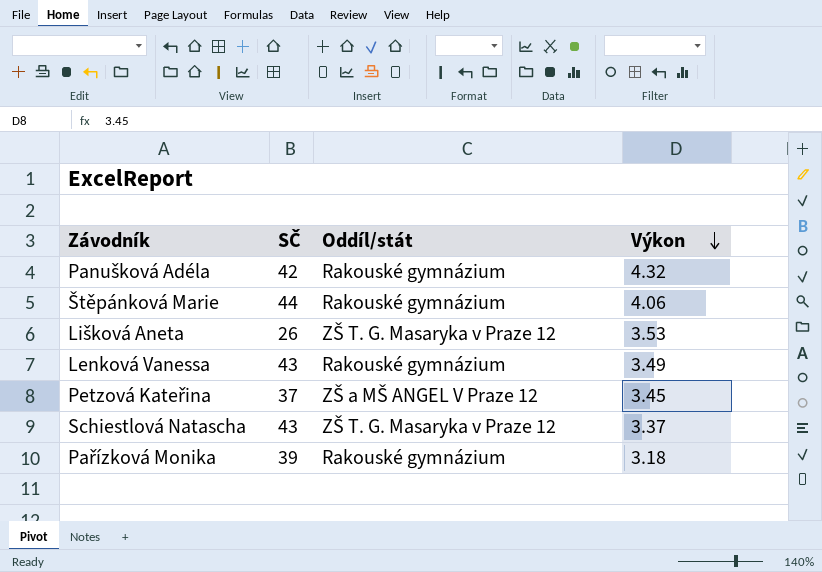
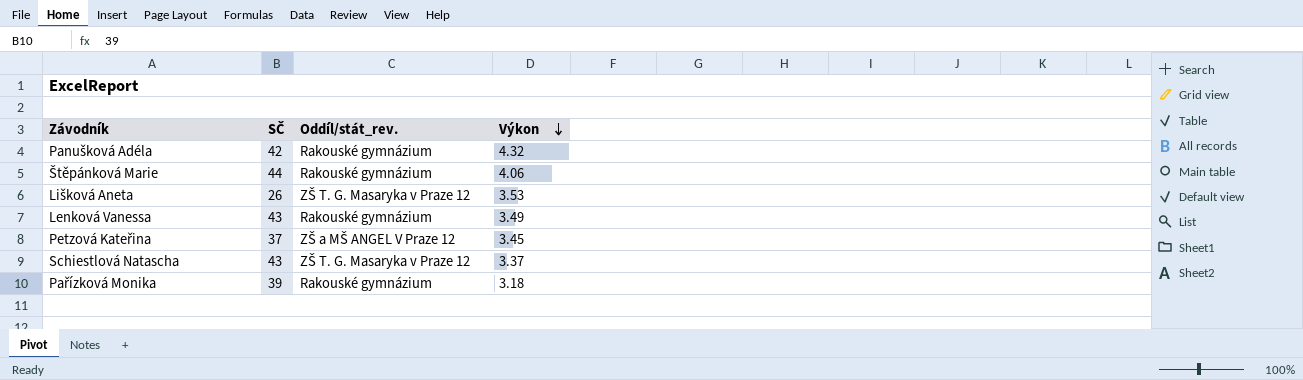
column name: Oddíl/stát -> Oddíl/stát_rev.

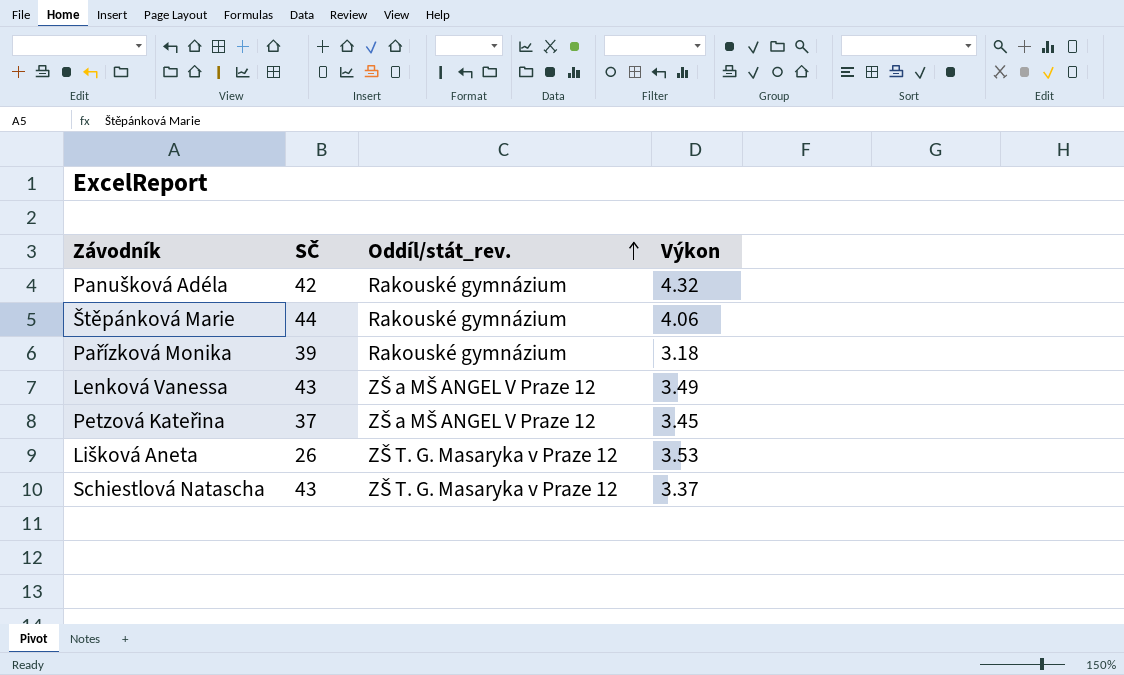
row order: Výkon descending -> Oddíl/stát_rev. ascending
Lenková Vanessa | Oddíl/stát_rev.: Rakouské gymnázium -> ZŠ a MŠ ANGEL V Praze 12

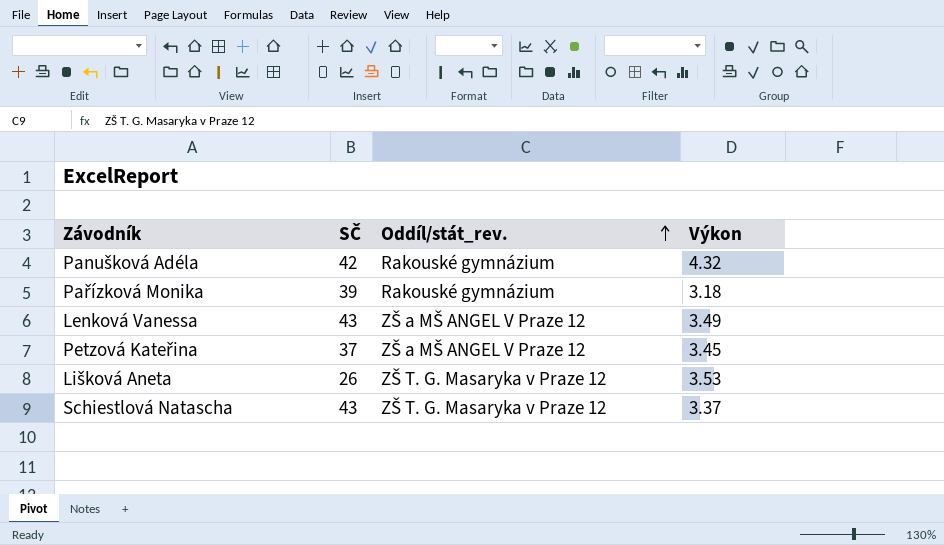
row Štěpánková Marie: 44 | Rakouské gymnázium | 4.06 -> none

